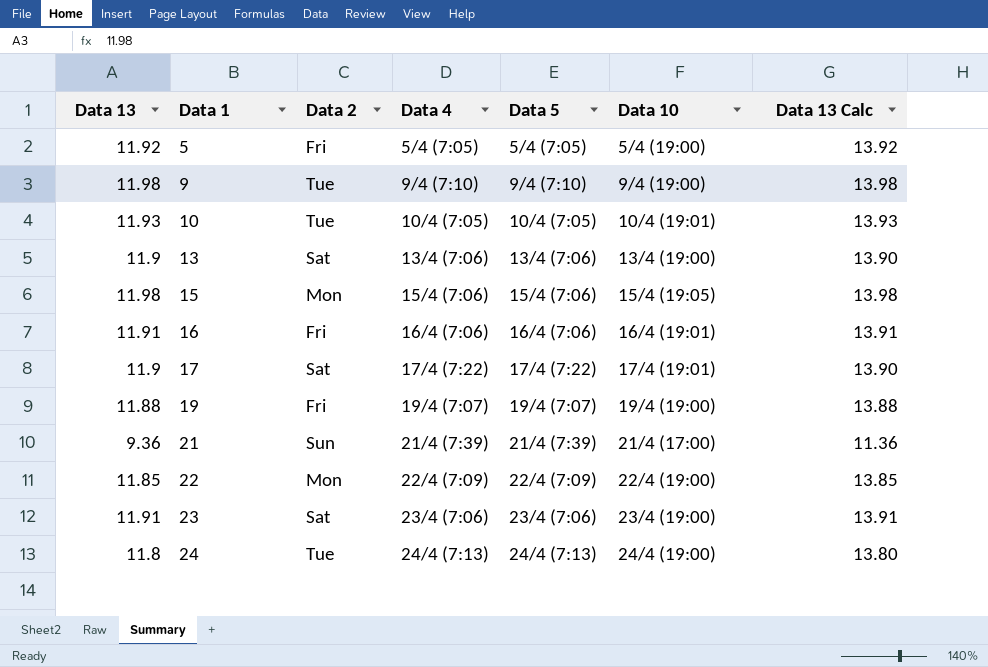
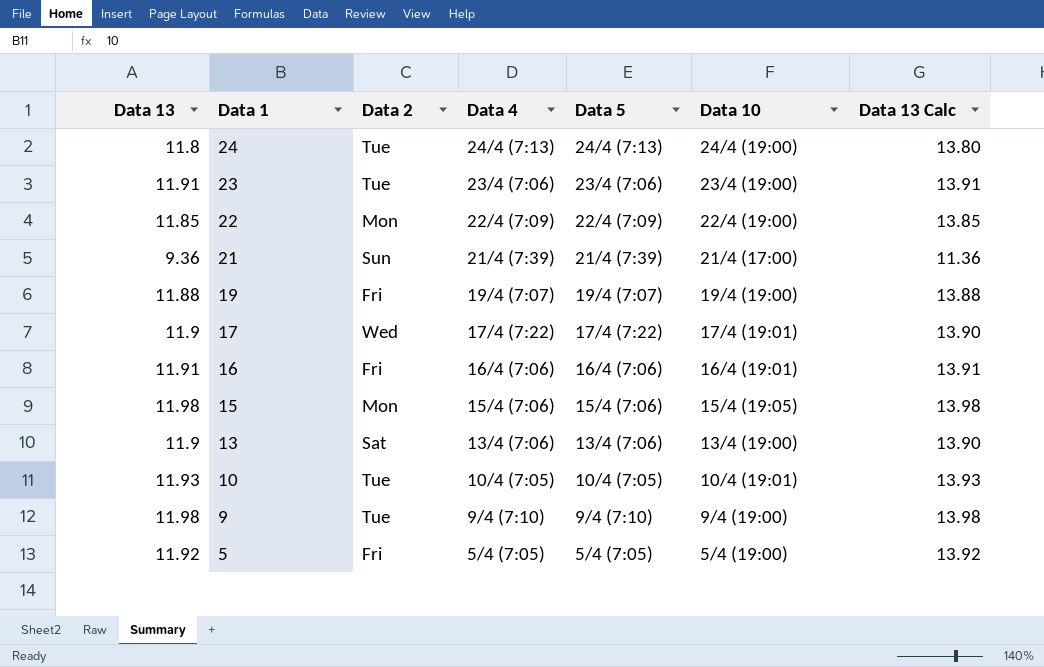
row order: Data 1 ascending -> Data 1 descending
23 | Data 2: Sat -> Tue
17 | Data 2: Sat -> Wed

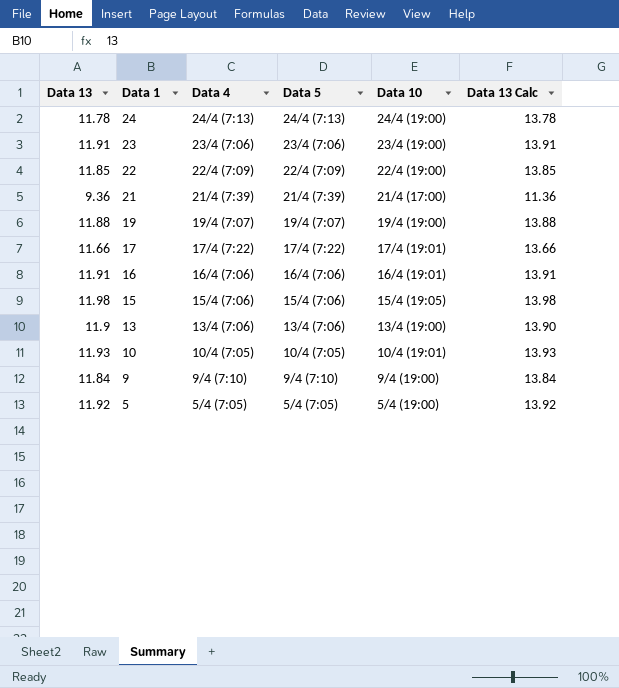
column Data 2 | position: 3 -> none
24 | Data 13: 11.8 -> 11.78
24 | Data 13 Calc: 13.80 -> 13.78
17 | Data 13: 11.9 -> 11.66
17 | Data 13 Calc: 13.90 -> 13.66
9 | Data 13: 11.98 -> 11.84
9 | Data 13 Calc: 13.98 -> 13.84

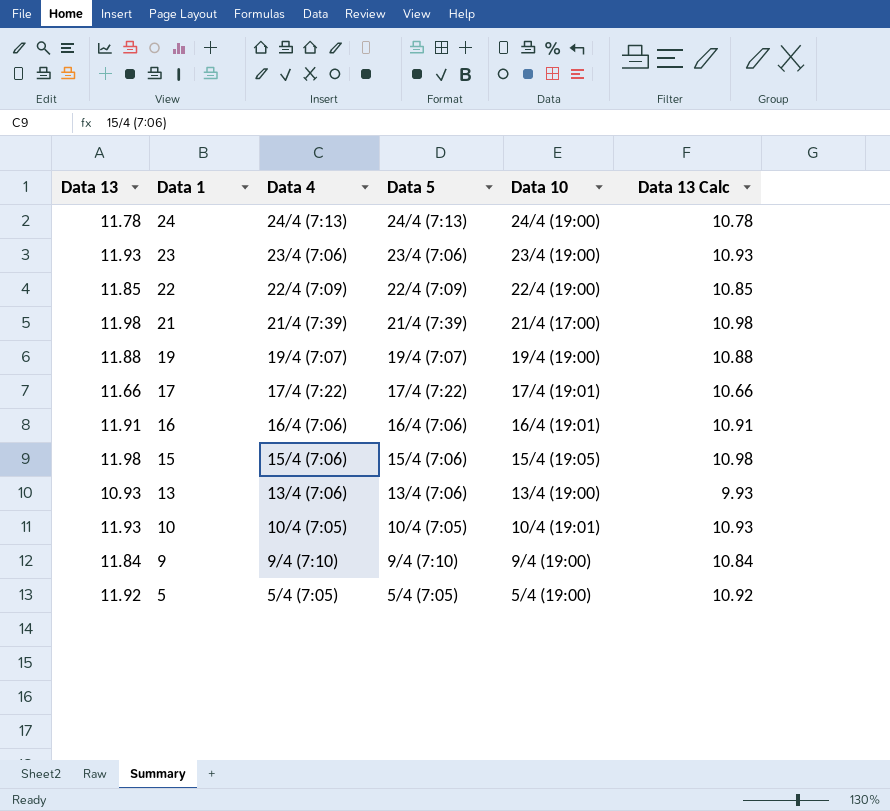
column Data 13 Calc | formula: [Data 13] + 2 -> [Data 13] - 1
23 | Data 13: 11.91 -> 11.93
21 | Data 13: 9.36 -> 11.98
13 | Data 13: 11.9 -> 10.93

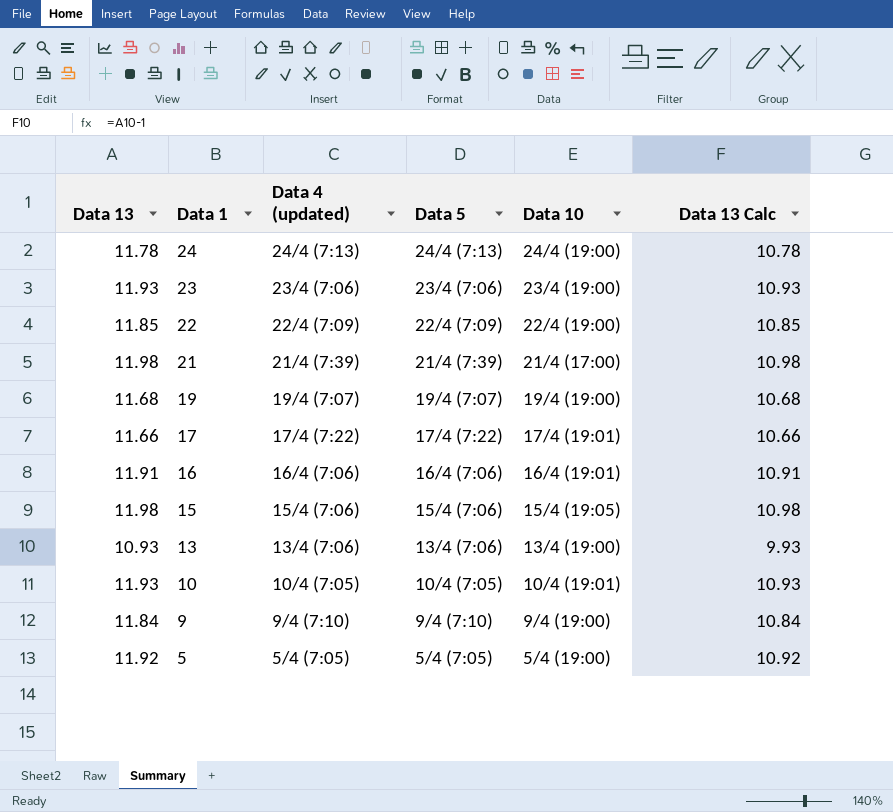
column name: Data 4 -> Data 4 (updated)
19 | Data 13: 11.88 -> 11.68
19 | Data 13 Calc: 10.88 -> 10.68

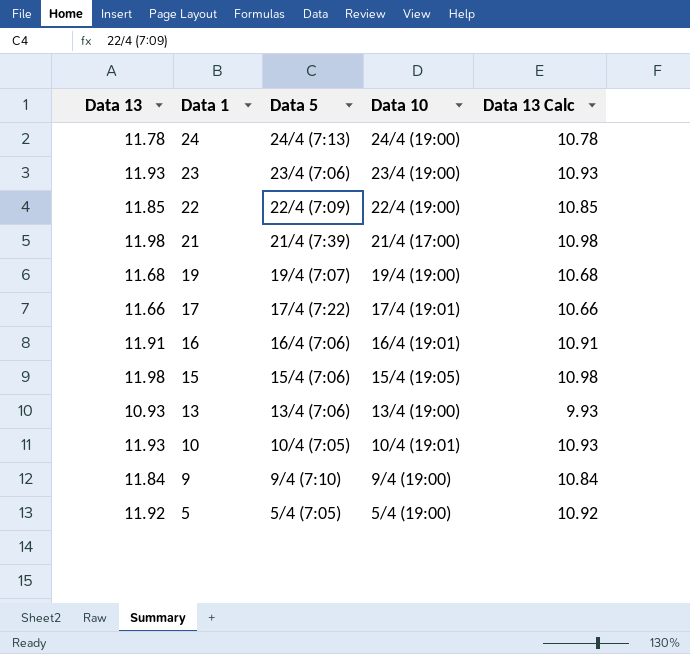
column Data 4 (updated) | position: 3 -> none

